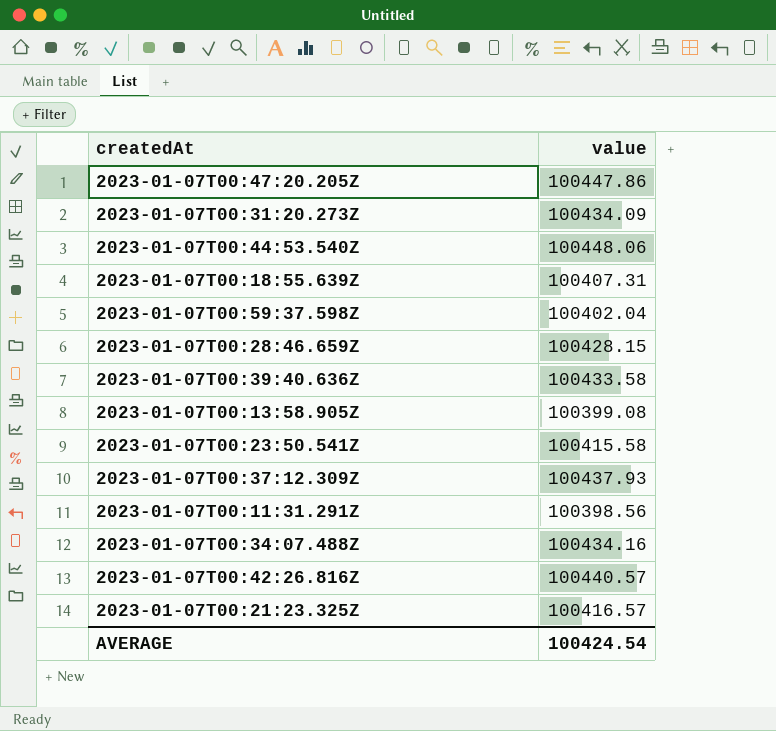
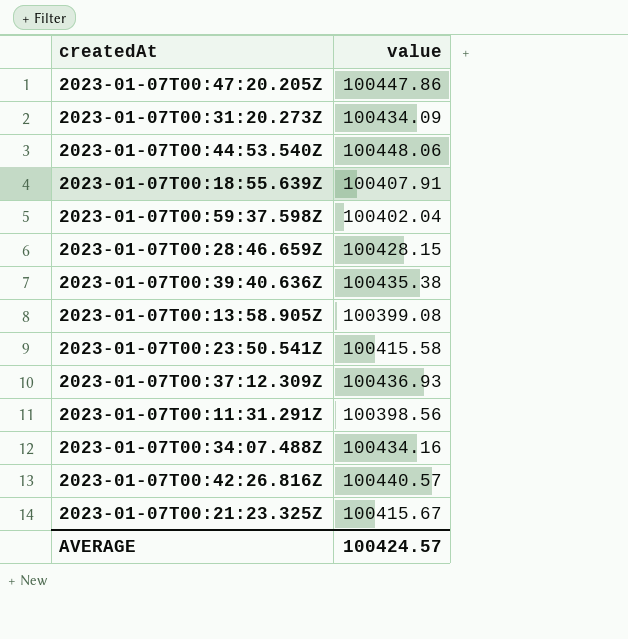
2023-01-07T00:18:55.639Z | value: 100407.31 -> 100407.91
2023-01-07T00:39:40.636Z | value: 100433.58 -> 100435.38
2023-01-07T00:37:12.309Z | value: 100437.93 -> 100436.93
2023-01-07T00:21:23.325Z | value: 100416.57 -> 100415.67
AVERAGE | value: 100424.54 -> 100424.57

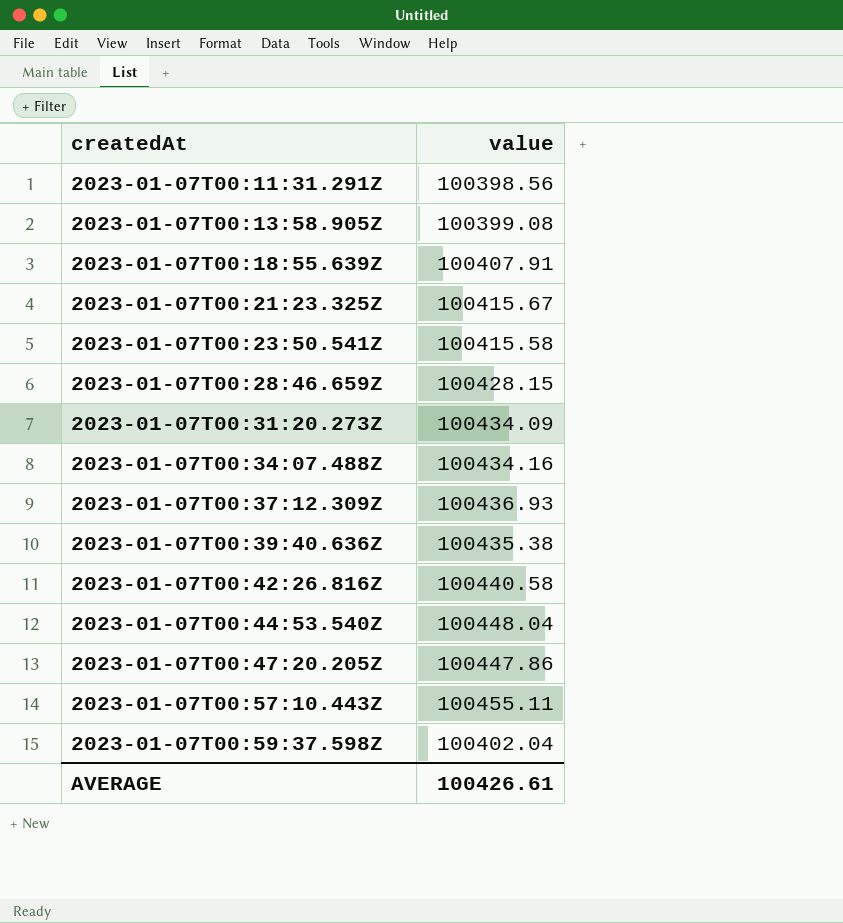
row order: none -> createdAt ascending
2023-01-07T00:42:26.816Z | value: 100440.57 -> 100440.58
2023-01-07T00:44:53.540Z | value: 100448.06 -> 100448.04
row 2023-01-07T00:57:10.443Z: none -> 100455.11
AVERAGE | value: 100424.57 -> 100426.61

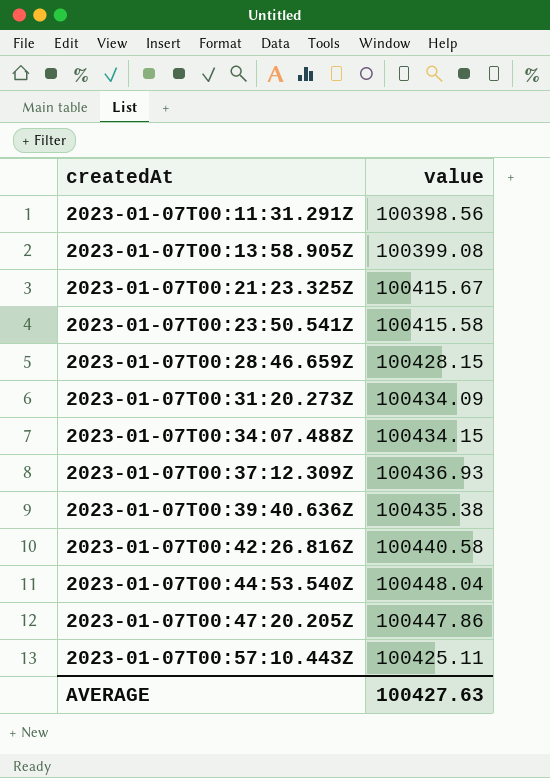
row 2023-01-07T00:18:55.639Z: 100407.91 -> none
row 2023-01-07T00:59:37.598Z: 100402.04 -> none
2023-01-07T00:34:07.488Z | value: 100434.16 -> 100434.15
2023-01-07T00:57:10.443Z | value: 100455.11 -> 100425.11
AVERAGE | value: 100426.61 -> 100427.63

